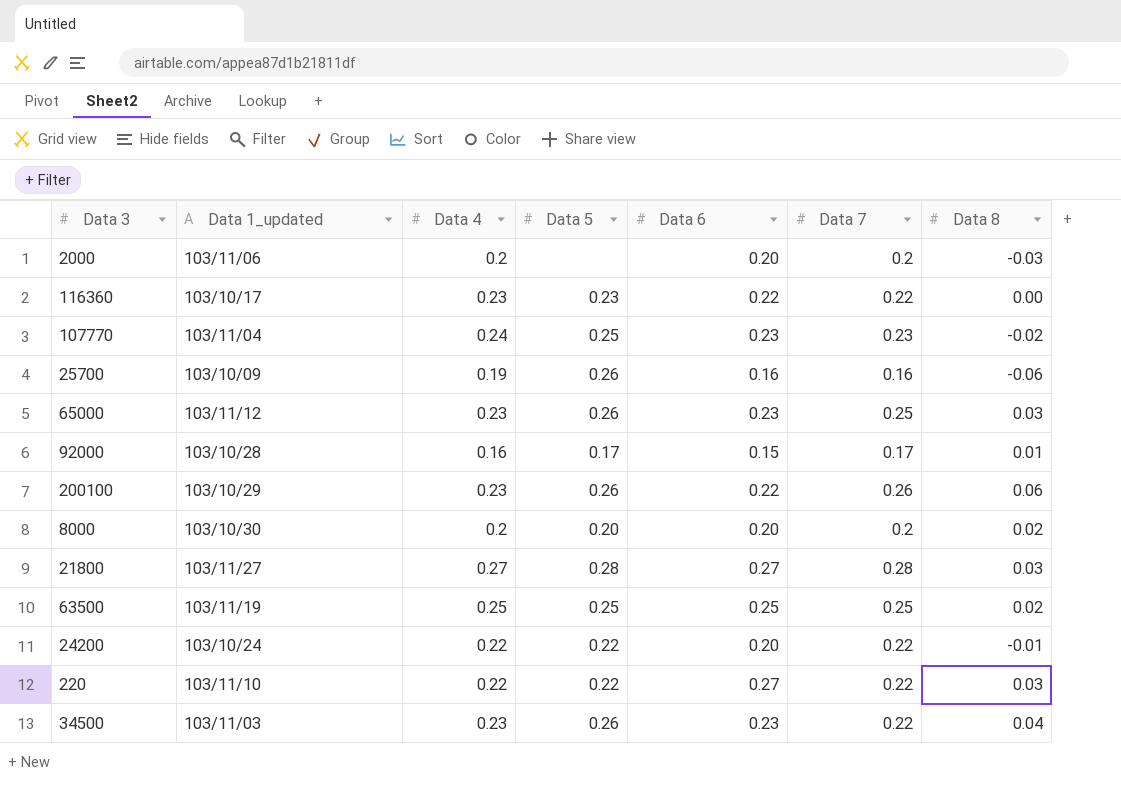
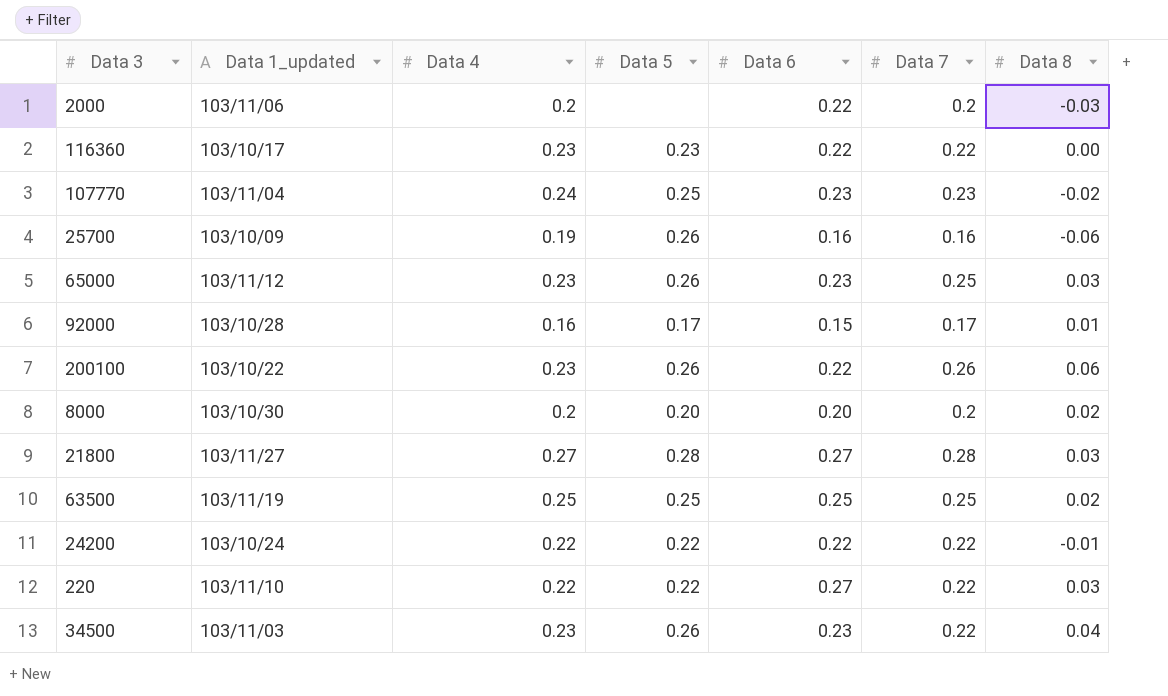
2000 | Data 6: 0.20 -> 0.22
200100 | Data 1_updated: 103/10/29 -> 103/10/22
24200 | Data 6: 0.20 -> 0.22

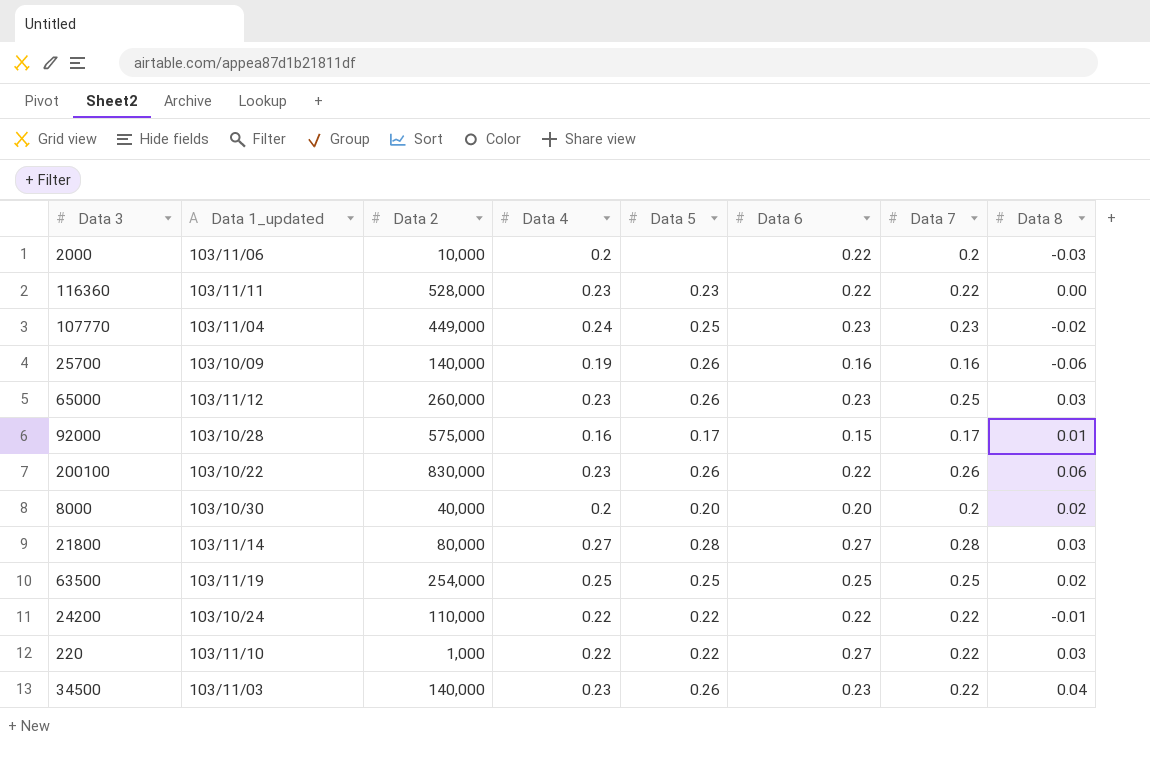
column Data 2 | position: none -> 3
116360 | Data 1_updated: 103/10/17 -> 103/11/11
21800 | Data 1_updated: 103/11/27 -> 103/11/14

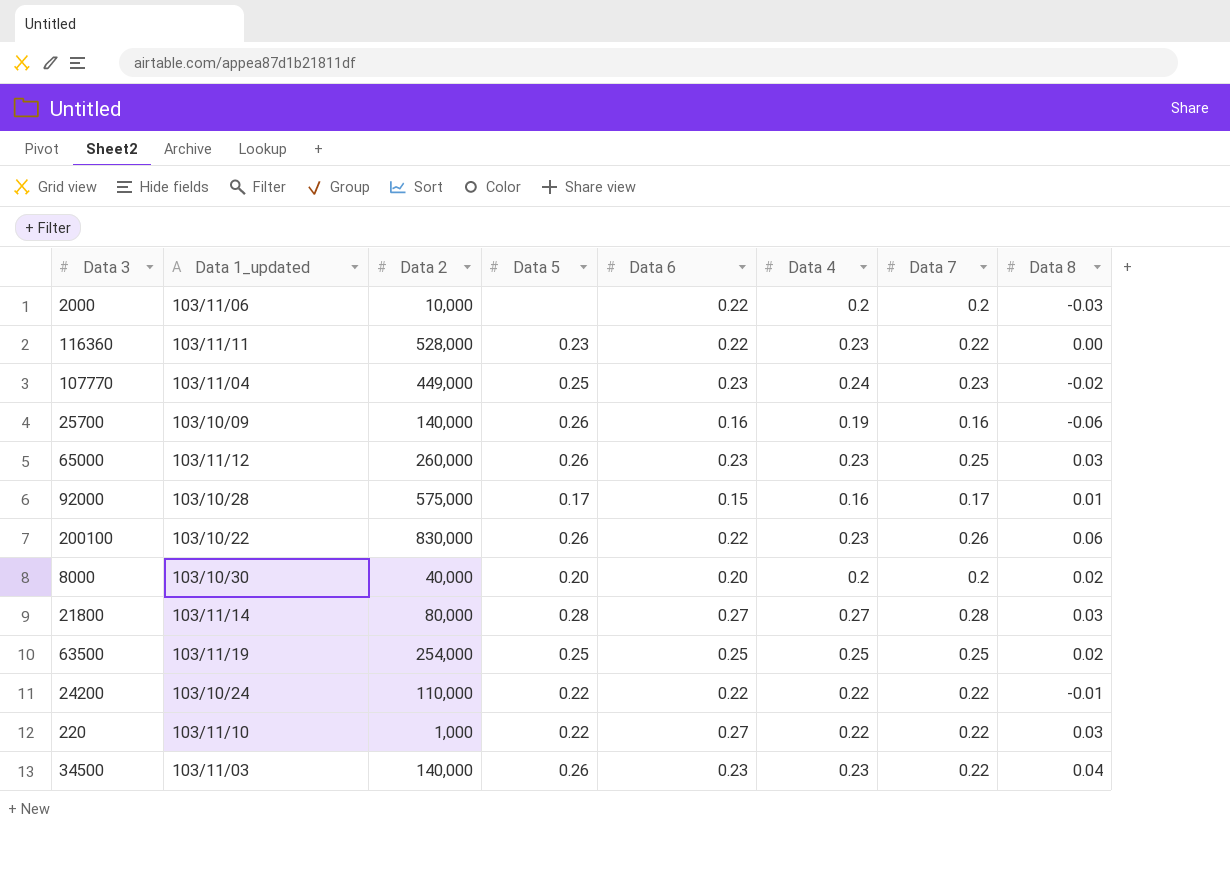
column Data 4 | position: 4 -> 6

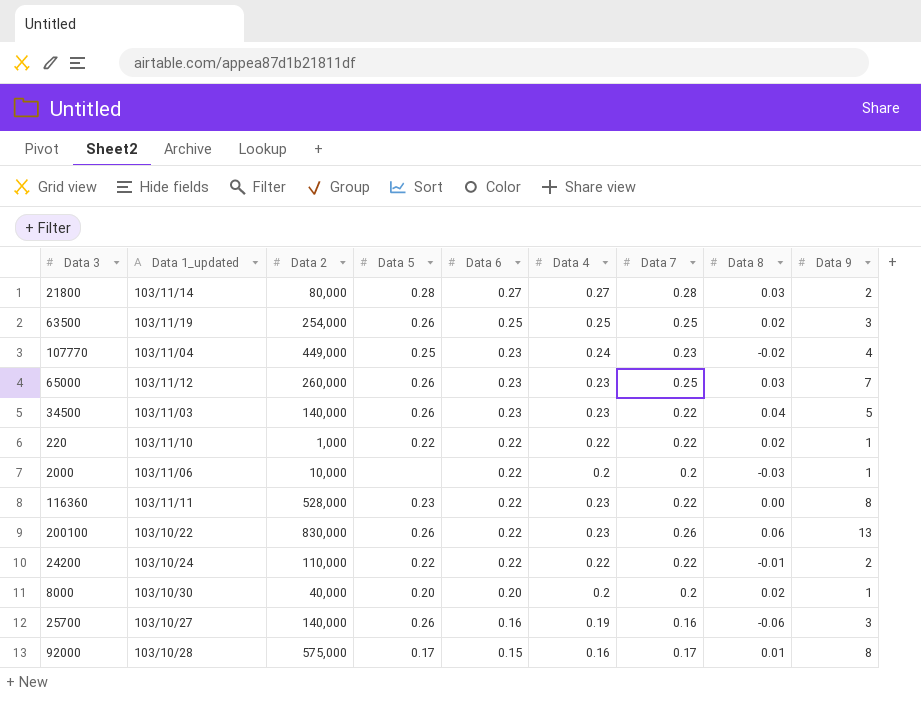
row order: none -> Data 6 descending
column Data 9 | position: none -> 9
63500 | Data 5: 0.25 -> 0.26
220 | Data 6: 0.27 -> 0.22
220 | Data 8: 0.03 -> 0.02
25700 | Data 1_updated: 103/10/09 -> 103/10/27

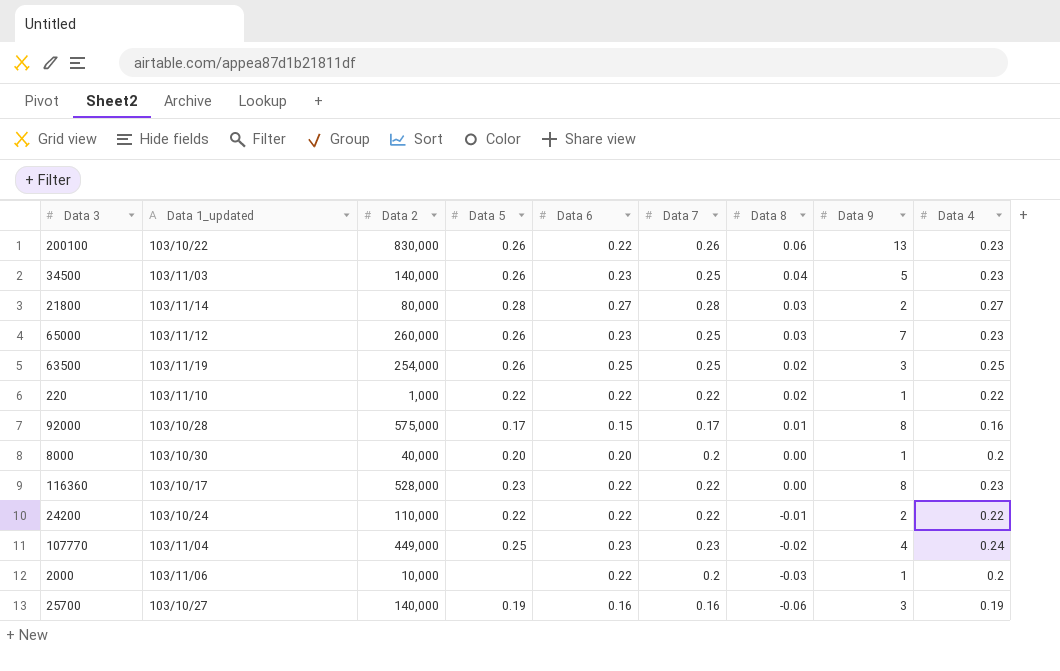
row order: Data 6 descending -> Data 8 descending
column Data 4 | position: 6 -> 9
34500 | Data 7: 0.22 -> 0.25
8000 | Data 8: 0.02 -> 0.00
116360 | Data 1_updated: 103/11/11 -> 103/10/17
25700 | Data 5: 0.26 -> 0.19

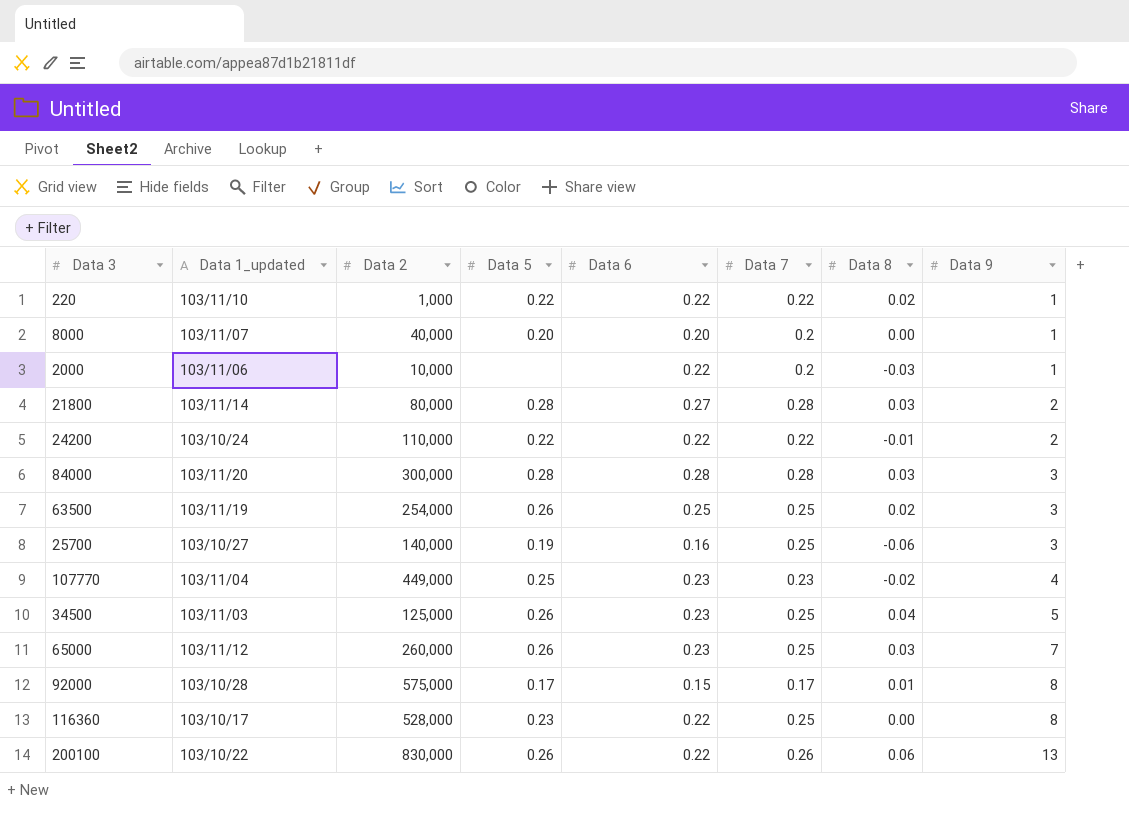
row order: Data 8 descending -> Data 9 ascending
column Data 4 | position: 9 -> none
8000 | Data 1_updated: 103/10/30 -> 103/11/07
row 84000: none -> 103/11/20 | 300,000 | 0.28 | 0.28 | 0.28 | 0.03 | 3
25700 | Data 7: 0.16 -> 0.25
34500 | Data 2: 140,000 -> 125,000
116360 | Data 7: 0.22 -> 0.25

